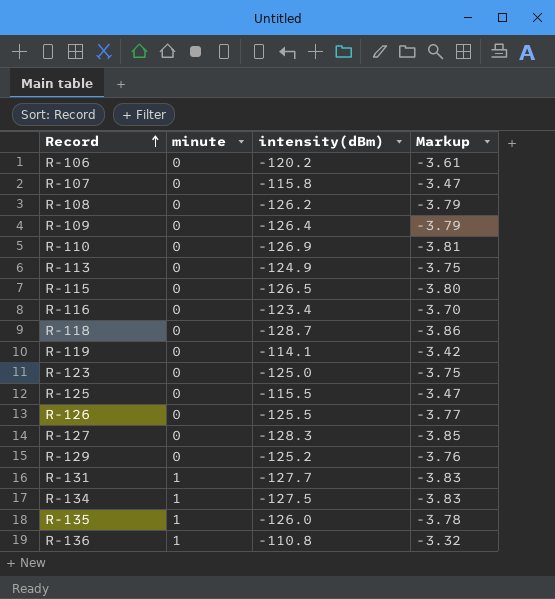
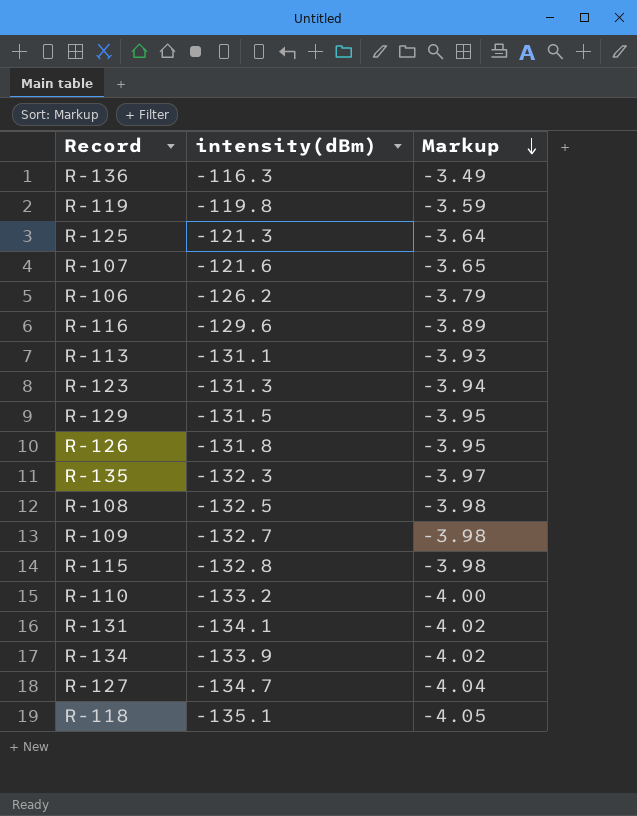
row order: Record ascending -> Markup descending
column minute | position: 2 -> none
R-136 | intensity(dBm): -110.8 -> -116.3
R-136 | Markup: -3.32 -> -3.49
R-119 | intensity(dBm): -114.1 -> -119.8
R-119 | Markup: -3.42 -> -3.59
R-125 | intensity(dBm): -115.5 -> -121.3
R-125 | Markup: -3.47 -> -3.64
R-107 | intensity(dBm): -115.8 -> -121.6
R-107 | Markup: -3.47 -> -3.65
R-106 | intensity(dBm): -120.2 -> -126.2
R-106 | Markup: -3.61 -> -3.79
R-116 | intensity(dBm): -123.4 -> -129.6
R-116 | Markup: -3.70 -> -3.89
R-113 | intensity(dBm): -124.9 -> -131.1
R-113 | Markup: -3.75 -> -3.93
R-123 | intensity(dBm): -125.0 -> -131.3
R-123 | Markup: -3.75 -> -3.94
R-129 | intensity(dBm): -125.2 -> -131.5
R-129 | Markup: -3.76 -> -3.95
R-126 | intensity(dBm): -125.5 -> -131.8
R-126 | Markup: -3.77 -> -3.95
R-135 | intensity(dBm): -126.0 -> -132.3
R-135 | Markup: -3.78 -> -3.97
R-108 | intensity(dBm): -126.2 -> -132.5
R-108 | Markup: -3.79 -> -3.98
R-109 | intensity(dBm): -126.4 -> -132.7
R-109 | Markup: -3.79 -> -3.98
R-115 | intensity(dBm): -126.5 -> -132.8
R-115 | Markup: -3.80 -> -3.98
R-110 | intensity(dBm): -126.9 -> -133.2
R-110 | Markup: -3.81 -> -4.00
R-131 | intensity(dBm): -127.7 -> -134.1
R-131 | Markup: -3.83 -> -4.02
R-134 | intensity(dBm): -127.5 -> -133.9
R-134 | Markup: -3.83 -> -4.02
R-127 | intensity(dBm): -128.3 -> -134.7
R-127 | Markup: -3.85 -> -4.04
R-118 | intensity(dBm): -128.7 -> -135.1
R-118 | Markup: -3.86 -> -4.05

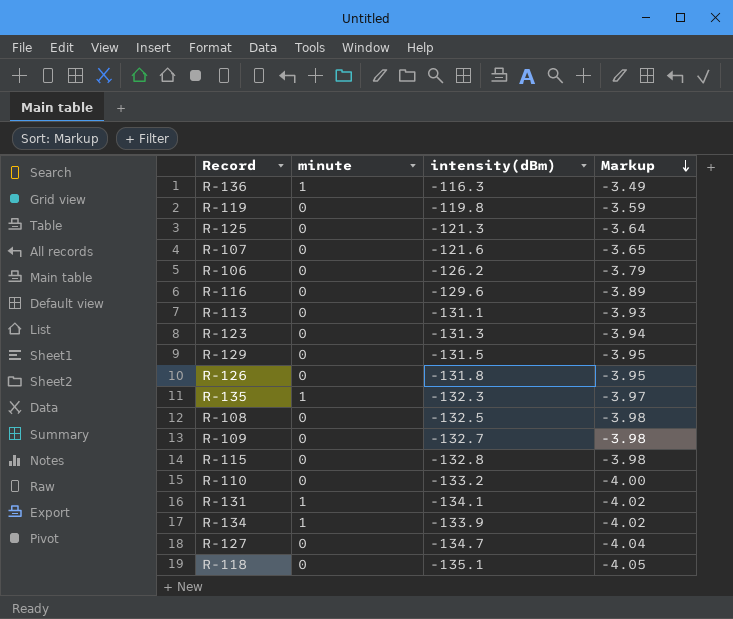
column minute | position: none -> 2

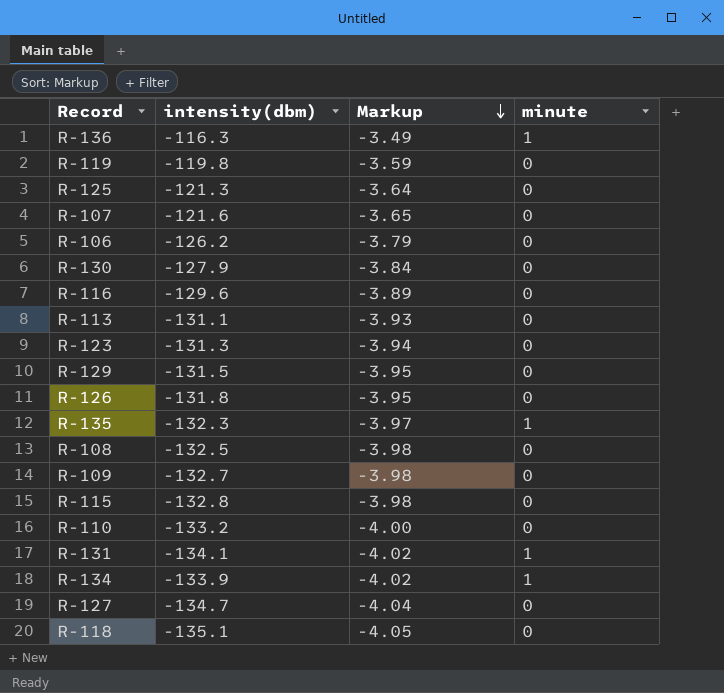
column name: intensity(dBm) -> intensity(dbm)
column minute | position: 2 -> 4
row R-130: none -> -127.9 | -3.84 | 0

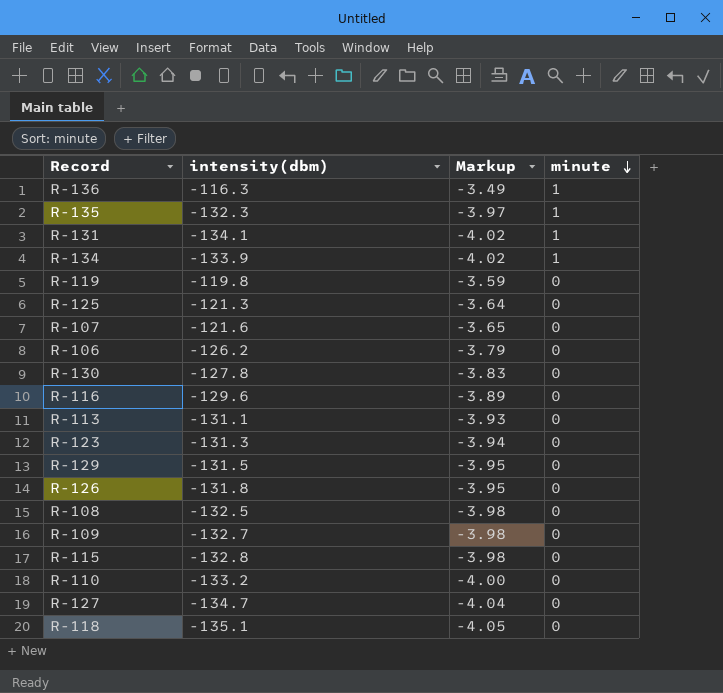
row order: Markup descending -> minute descending
R-130 | intensity(dbm): -127.9 -> -127.8
R-130 | Markup: -3.84 -> -3.83

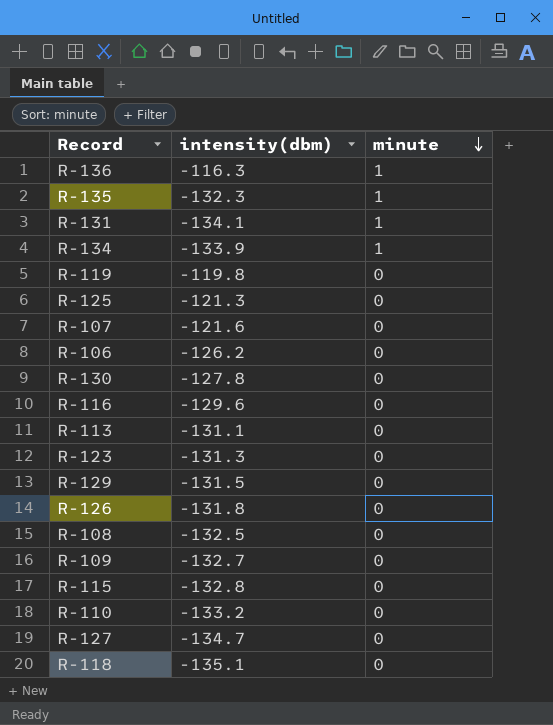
column Markup | formula: [intensity(dbm)] * 0.03 -> none

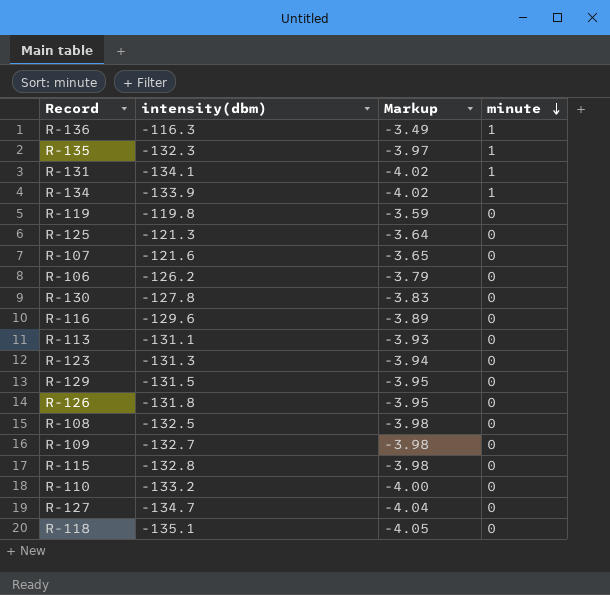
column Markup | formula: none -> [intensity(dbm)] * 0.03

